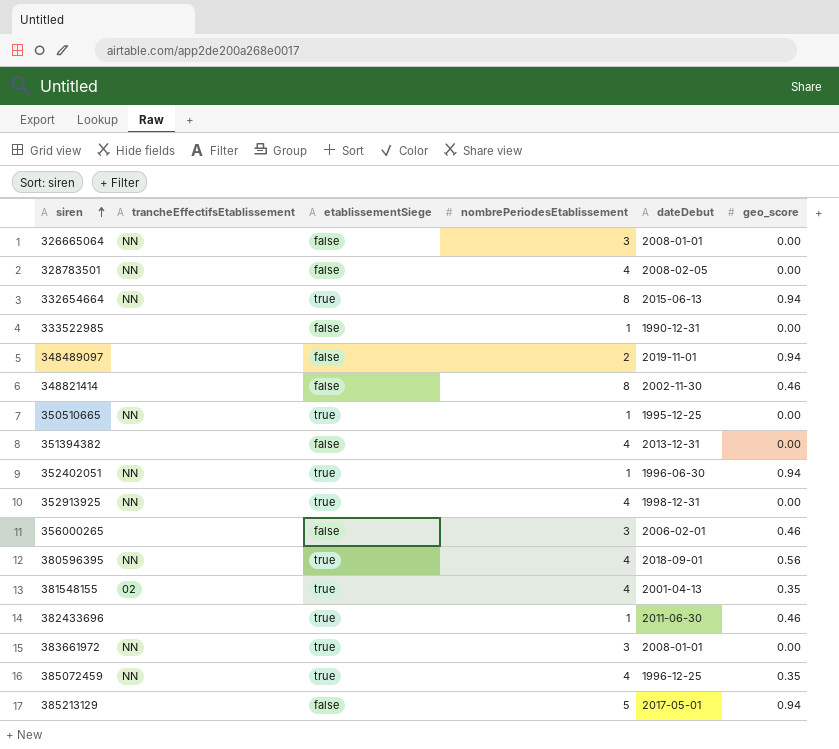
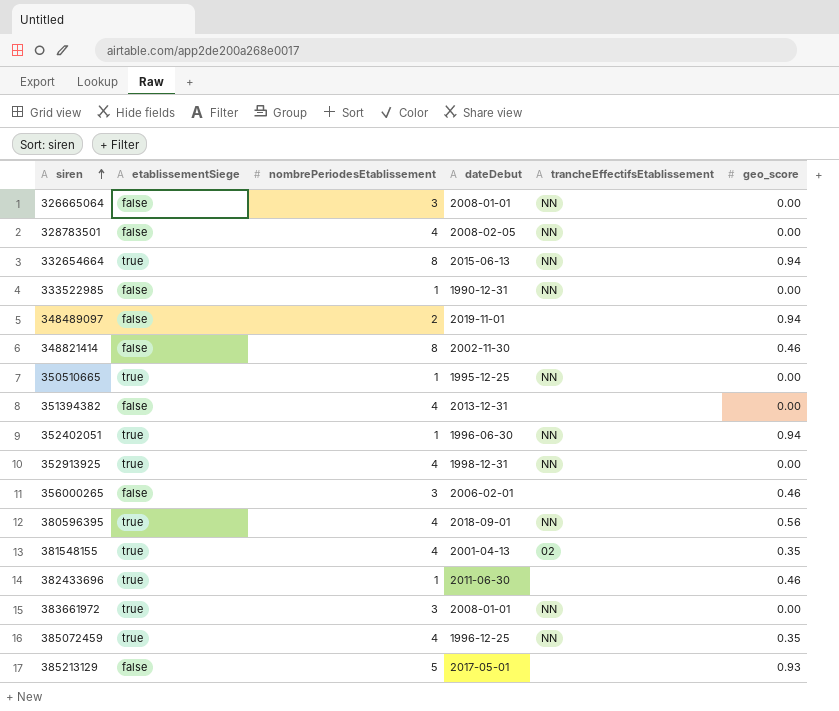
column trancheEffectifsEtablissement | position: 2 -> 5
333522985 | trancheEffectifsEtablissement: none -> NN
385213129 | geo_score: 0.94 -> 0.93

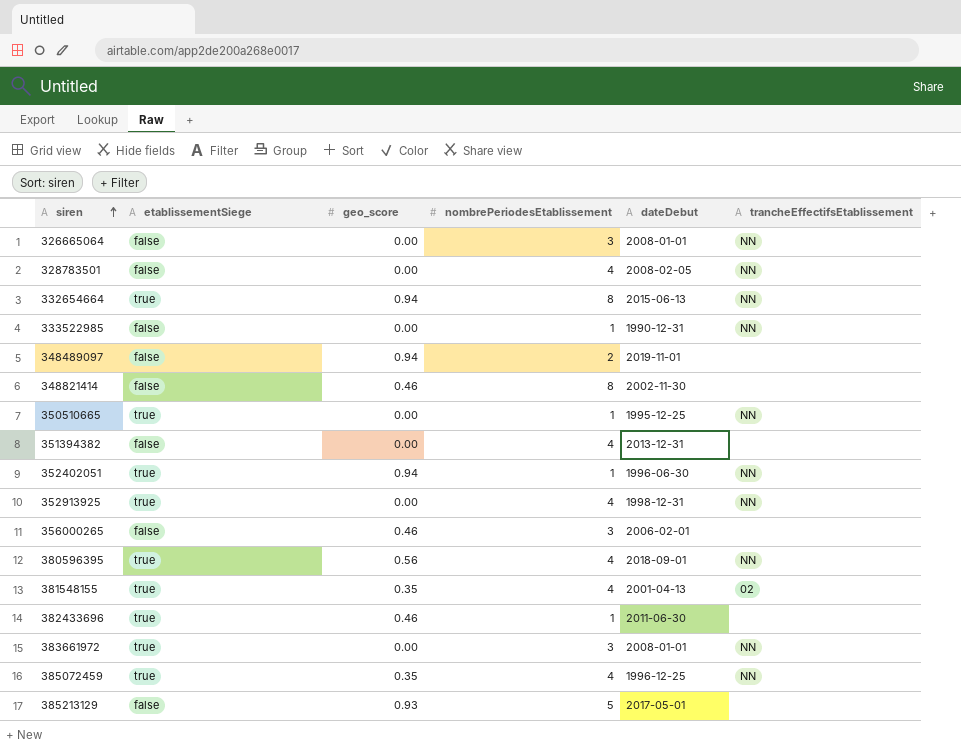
column geo_score | position: 6 -> 3

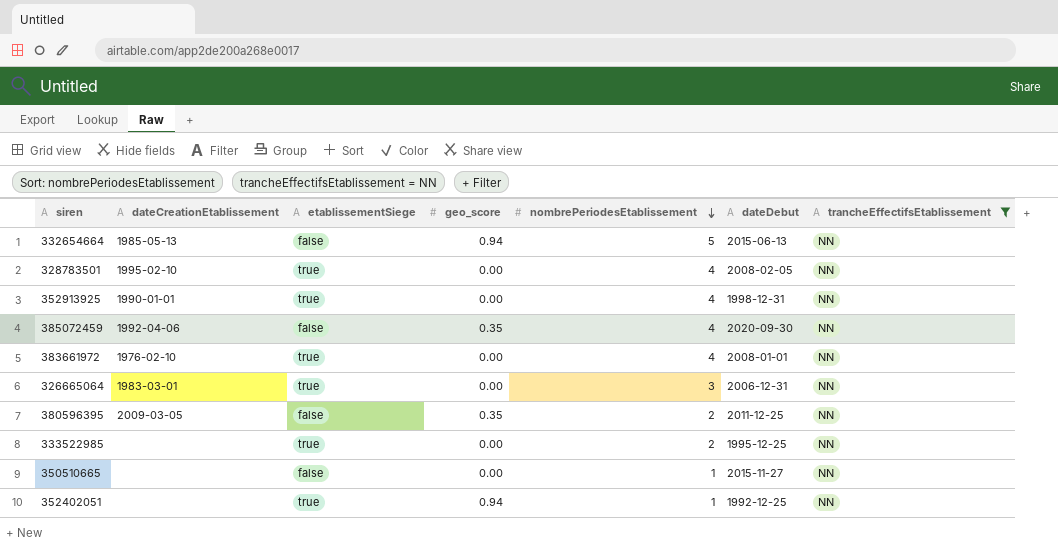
filter: none -> trancheEffectifsEtablissement = NN
row order: siren ascending -> nombrePeriodesEtablissement descending
column dateCreationEtablissement | position: none -> 2
332654664 | etablissementSiege: true -> false
332654664 | nombrePeriodesEtablissement: 8 -> 5
328783501 | etablissementSiege: false -> true
385072459 | etablissementSiege: true -> false
385072459 | dateDebut: 1996-12-25 -> 2020-09-30
383661972 | nombrePeriodesEtablissement: 3 -> 4
326665064 | etablissementSiege: false -> true
326665064 | dateDebut: 2008-01-01 -> 2006-12-31
380596395 | etablissementSiege: true -> false
380596395 | geo_score: 0.56 -> 0.35
380596395 | nombrePeriodesEtablissement: 4 -> 2
380596395 | dateDebut: 2018-09-01 -> 2011-12-25
333522985 | etablissementSiege: false -> true
333522985 | nombrePeriodesEtablissement: 1 -> 2
333522985 | dateDebut: 1990-12-31 -> 1995-12-25
350510665 | etablissementSiege: true -> false
350510665 | dateDebut: 1995-12-25 -> 2015-11-27
352402051 | dateDebut: 1996-06-30 -> 1992-12-25

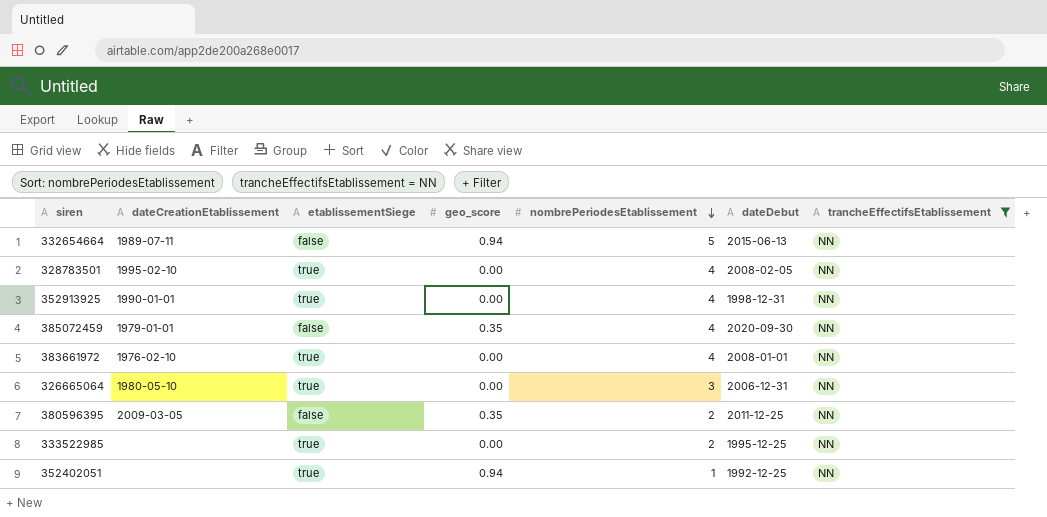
row 350510665: none | false | 0.00 | 1 | 2015-11-27 | NN -> none
332654664 | dateCreationEtablissement: 1985-05-13 -> 1989-07-11
385072459 | dateCreationEtablissement: 1992-04-06 -> 1979-01-01
326665064 | dateCreationEtablissement: 1983-03-01 -> 1980-05-10

